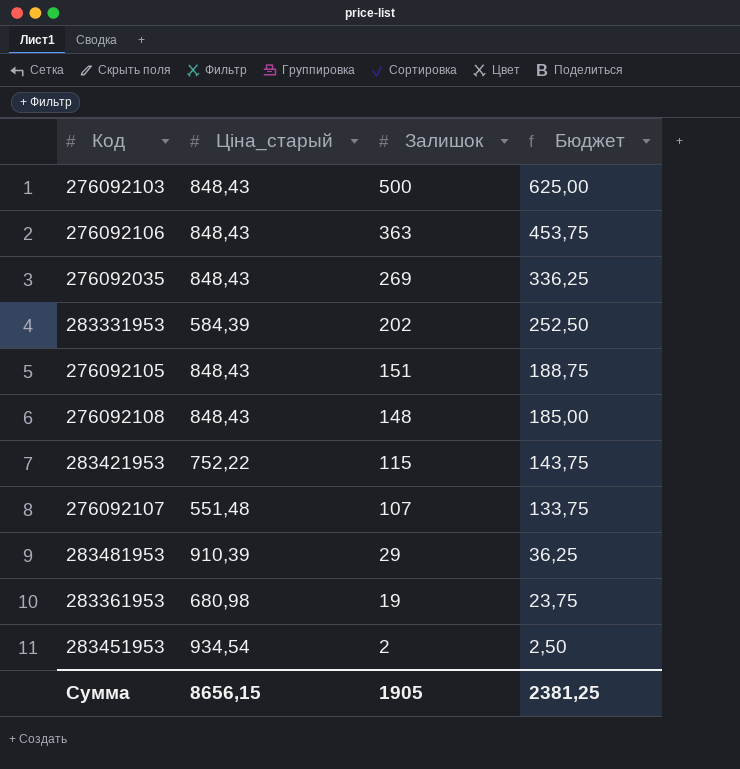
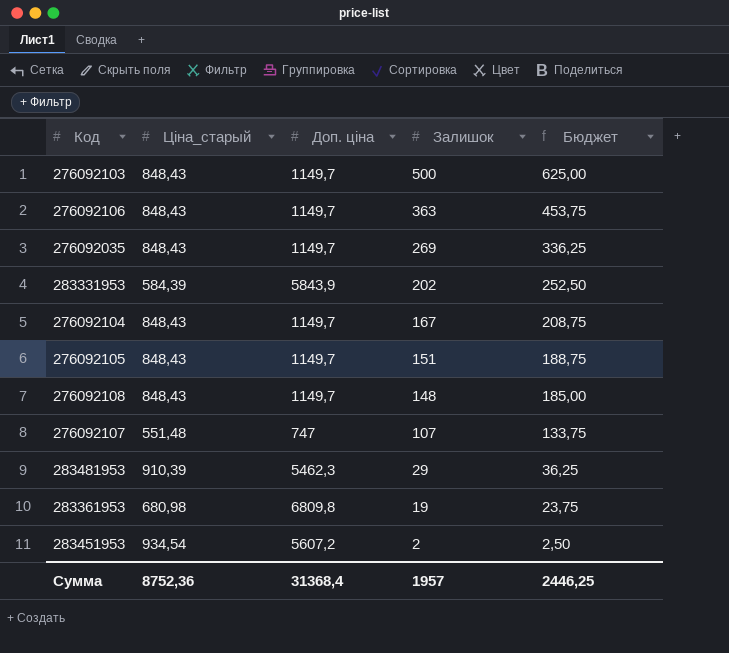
column Доп. ціна | position: none -> 3
row 283421953: 752,22 | 115 | 143,75 -> none
row 276092104: none -> 848,43 | 1149,7 | 167 | 208,75
Сумма | Ціна_старый: 8656,15 -> 8752,36
Сумма | Залишок: 1905 -> 1957
Сумма | Бюджет: 2381,25 -> 2446,25

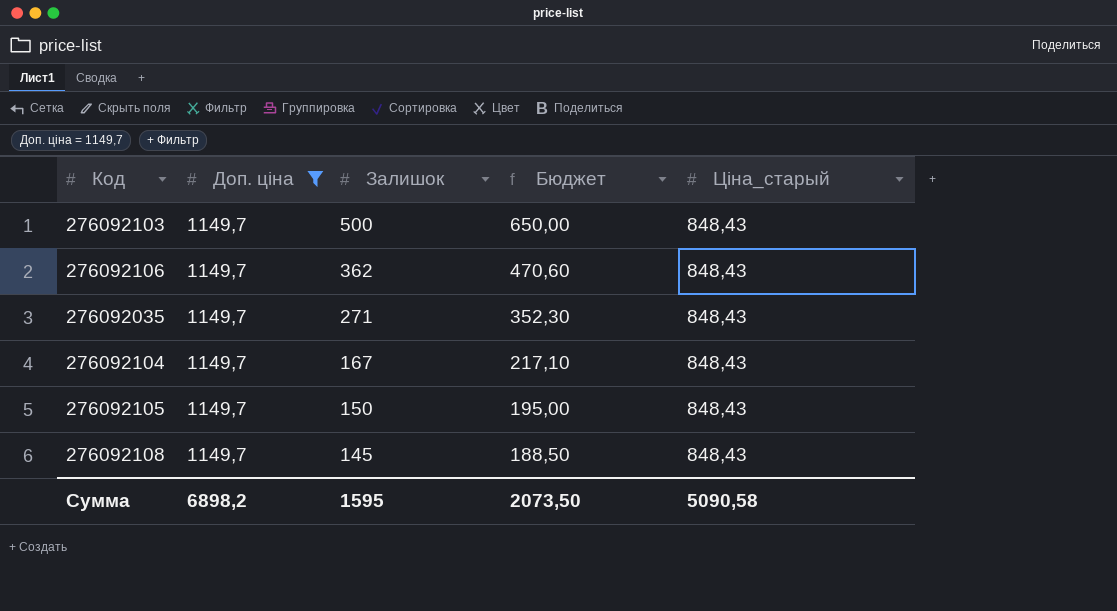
filter: none -> Доп. ціна = 1149,7
column Бюджет | formula: [Залишок] * 1,25 -> [Залишок] * 1,3
column Ціна_старый | position: 2 -> 5
276092106 | Залишок: 363 -> 362
276092035 | Залишок: 269 -> 271
276092105 | Залишок: 151 -> 150
276092108 | Залишок: 148 -> 145
Сумма | Доп. ціна: 31368,4 -> 6898,2
Сумма | Залишок: 1957 -> 1595
Сумма | Бюджет: 2446,25 -> 2073,50
Сумма | Ціна_старый: 8752,36 -> 5090,58

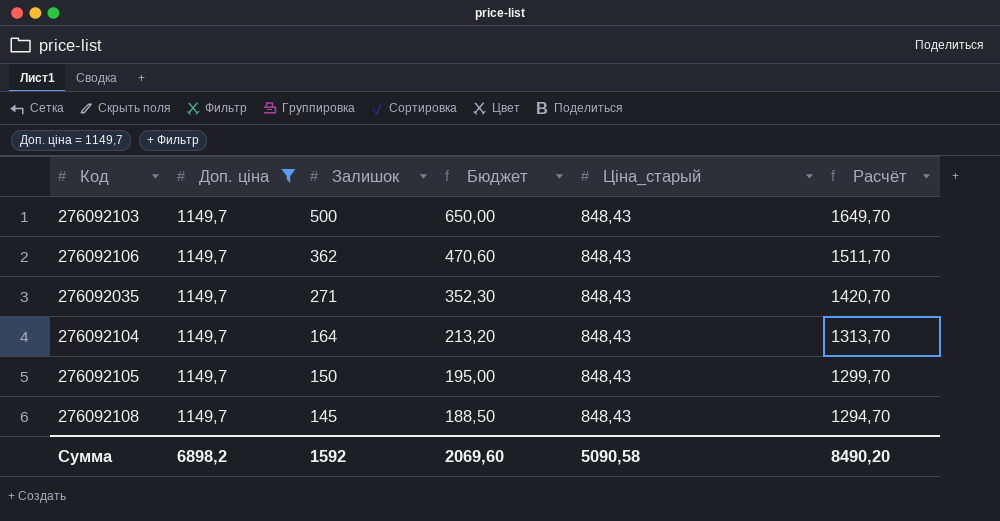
column Расчёт | formula: none -> [Доп. ціна] + [Залишок]
276092104 | Залишок: 167 -> 164
276092104 | Бюджет: 217,10 -> 213,20
Сумма | Залишок: 1595 -> 1592
Сумма | Бюджет: 2073,50 -> 2069,60

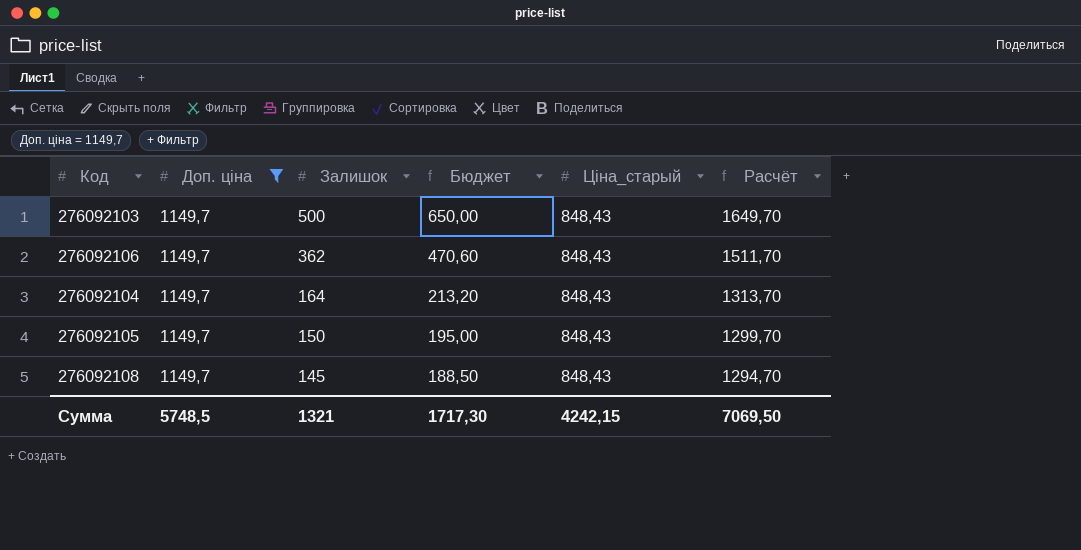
row 276092035: 1149,7 | 271 | 352,30 | 848,43 | 1420,70 -> none
Сумма | Доп. ціна: 6898,2 -> 5748,5
Сумма | Залишок: 1592 -> 1321
Сумма | Бюджет: 2069,60 -> 1717,30
Сумма | Ціна_старый: 5090,58 -> 4242,15
Сумма | Расчёт: 8490,20 -> 7069,50

